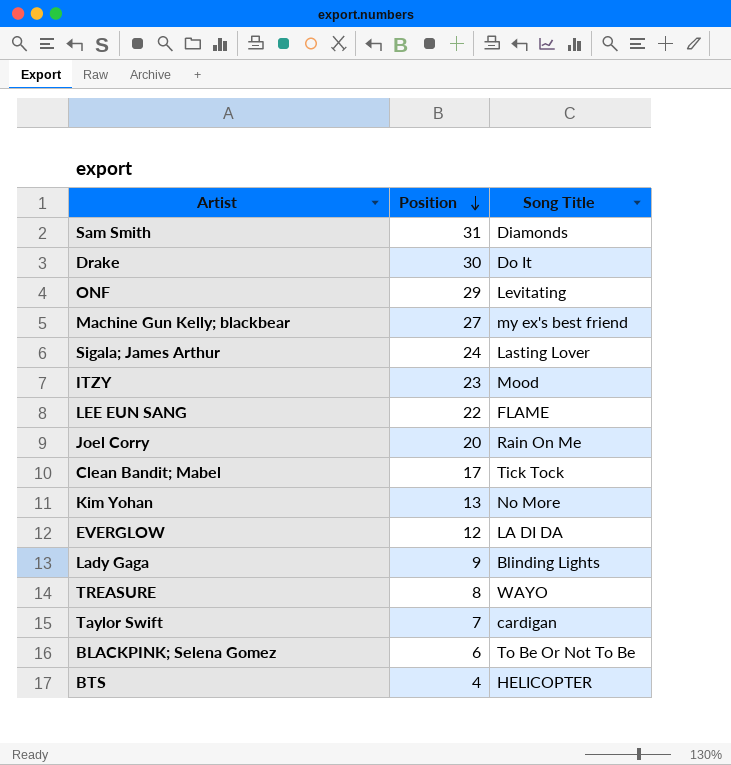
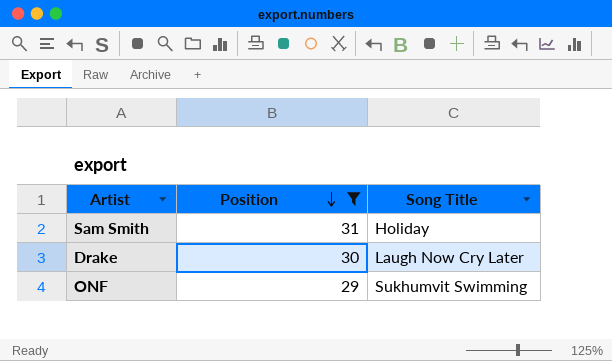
filter: none -> Position >= 29
Sam Smith | Song Title: Diamonds -> Holiday
Drake | Song Title: Do It -> Laugh Now Cry Later
ONF | Song Title: Levitating -> Sukhumvit Swimming

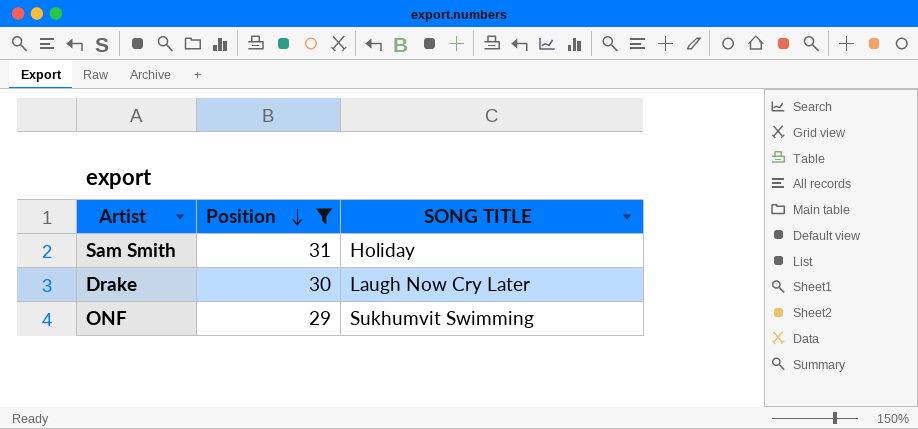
column name: Song Title -> SONG TITLE

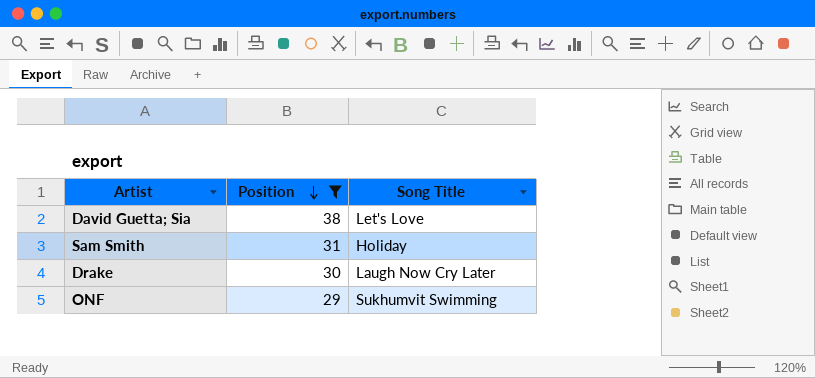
column name: SONG TITLE -> Song Title
row David Guetta; Sia: none -> 38 | Let's Love

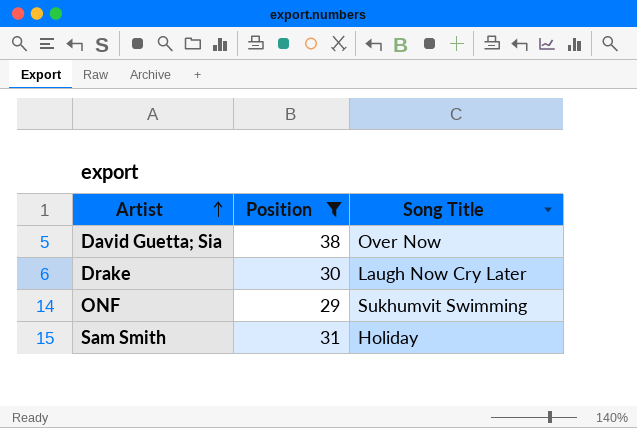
row order: Position descending -> Artist ascending
David Guetta; Sia | Song Title: Let's Love -> Over Now

